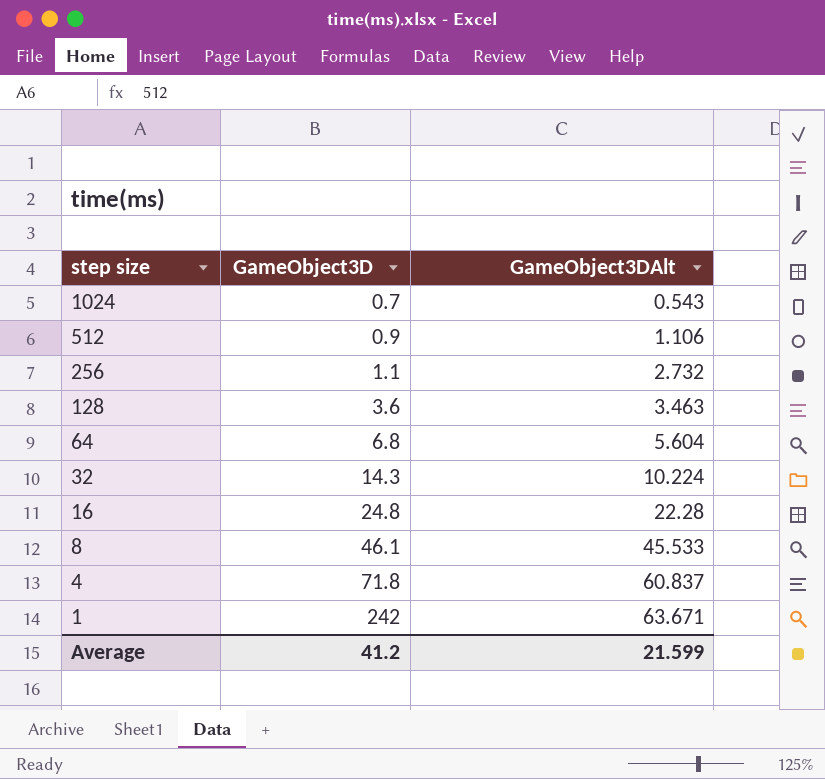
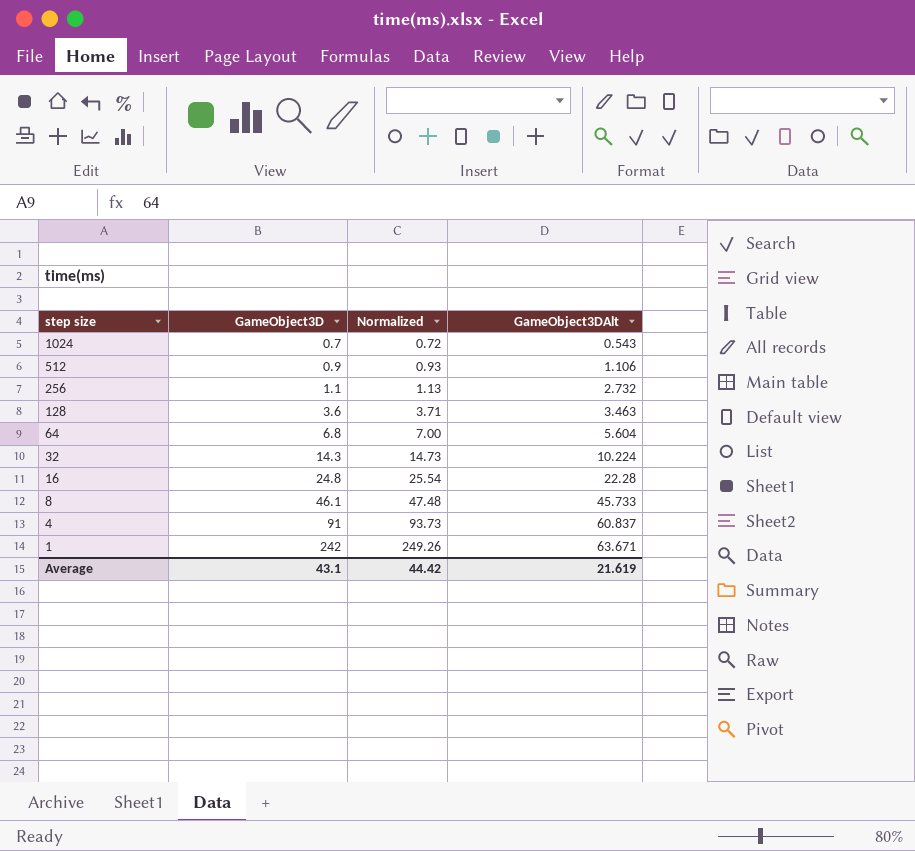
column Normalized | formula: none -> [GameObject3D] * 1.03
8 | GameObject3DAlt: 45.533 -> 45.733
4 | GameObject3D: 71.8 -> 91
Average | GameObject3D: 41.2 -> 43.1
Average | GameObject3DAlt: 21.599 -> 21.619

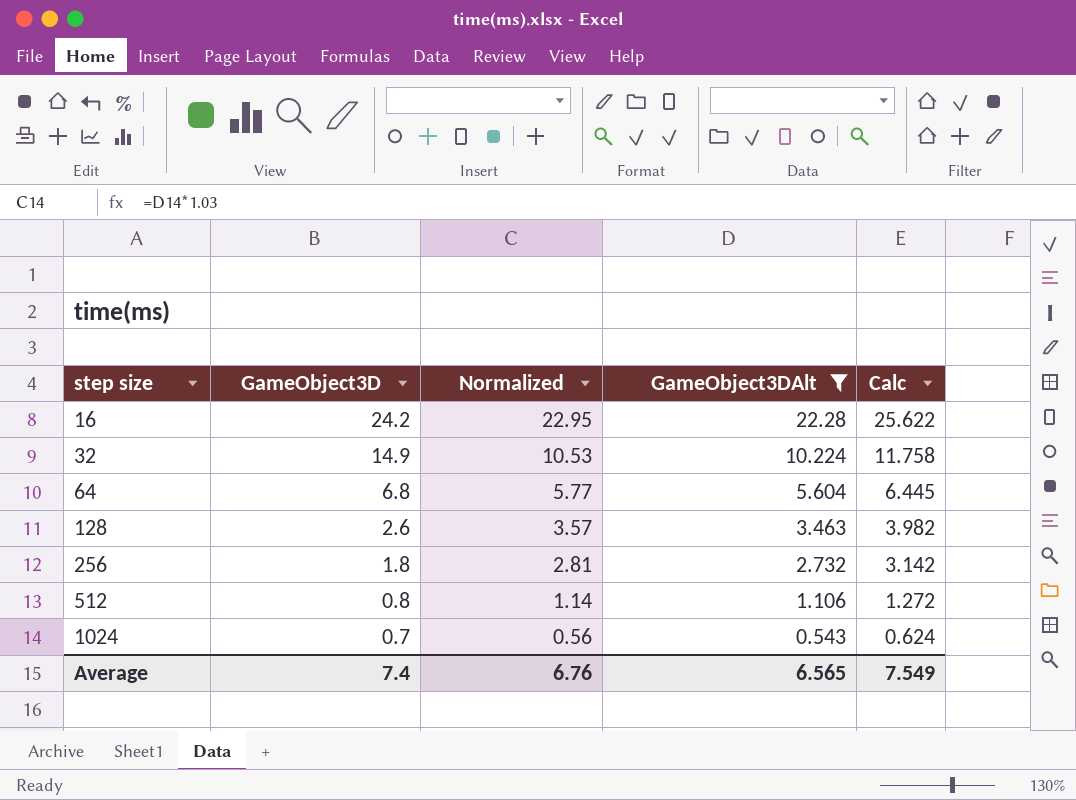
filter: none -> GameObject3DAlt <= 22.28
row order: step size descending -> step size ascending
column Normalized | formula: [GameObject3D] * 1.03 -> [GameObject3DAlt] * 1.03
column Calc | formula: none -> [GameObject3DAlt] * 1.15
16 | GameObject3D: 24.8 -> 24.2
32 | GameObject3D: 14.3 -> 14.9
128 | GameObject3D: 3.6 -> 2.6
256 | GameObject3D: 1.1 -> 1.8
512 | GameObject3D: 0.9 -> 0.8
Average | GameObject3D: 43.1 -> 7.4
Average | Normalized: 44.42 -> 6.76
Average | GameObject3DAlt: 21.619 -> 6.565

